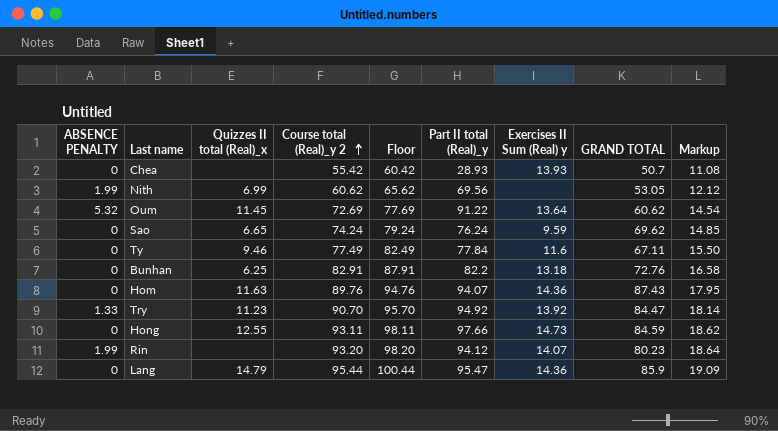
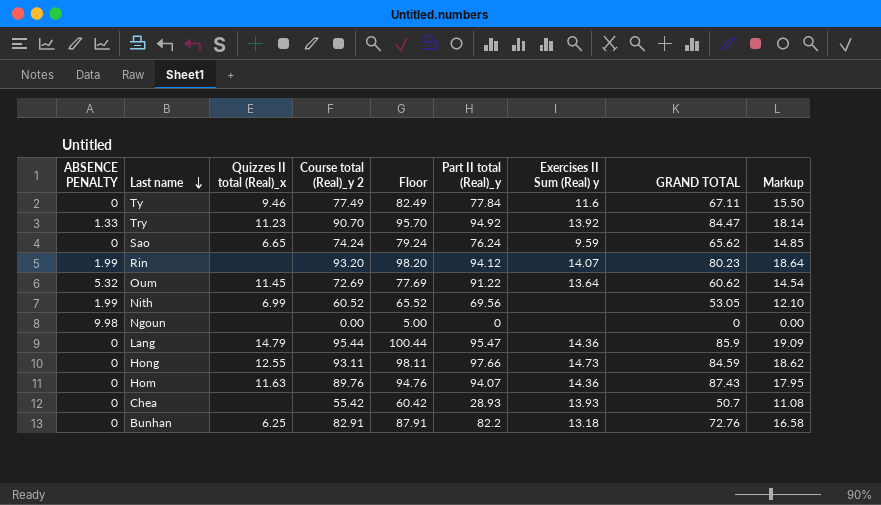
row order: Course total (Real)_y 2 ascending -> Last name descending
Sao | GRAND TOTAL: 69.62 -> 65.62
Nith | Course total (Real)_y 2: 60.62 -> 60.52
Nith | Floor: 65.62 -> 65.52
Nith | Markup: 12.12 -> 12.10
row Ngoun: none -> 9.98 | none | 0.00 | 5.00 | 0 | none | 0 | 0.00

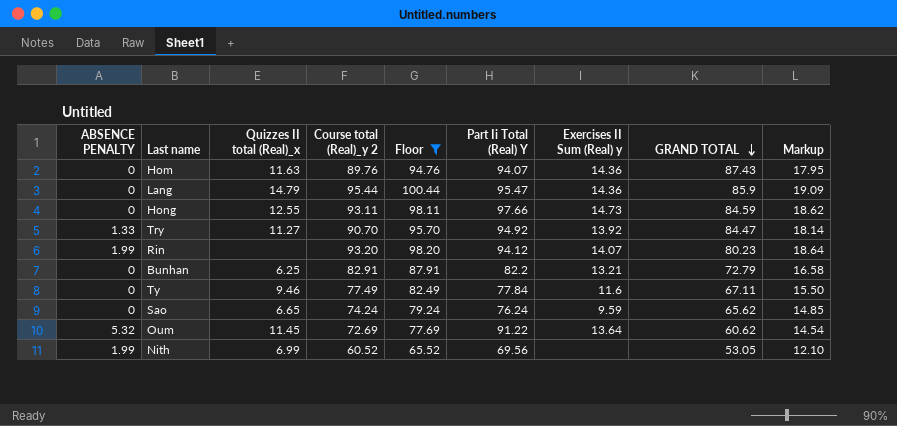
filter: none -> Floor >= 65.52
row order: Last name descending -> GRAND TOTAL descending
column name: Part II total (Real)_y -> Part Ii Total (Real) Y
Try | Quizzes II total (Real)_x: 11.23 -> 11.27
Bunhan | Exercises II Sum (Real) y: 13.18 -> 13.21
Bunhan | GRAND TOTAL: 72.76 -> 72.79

